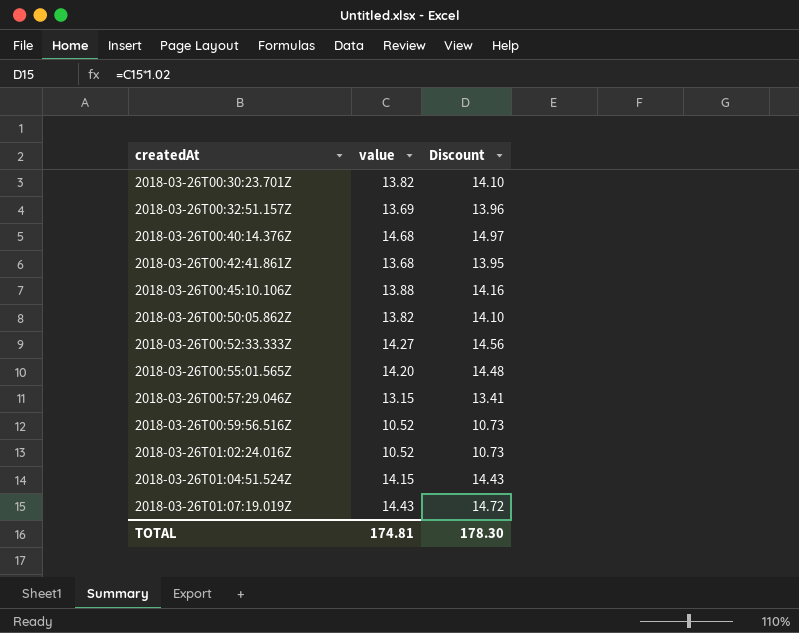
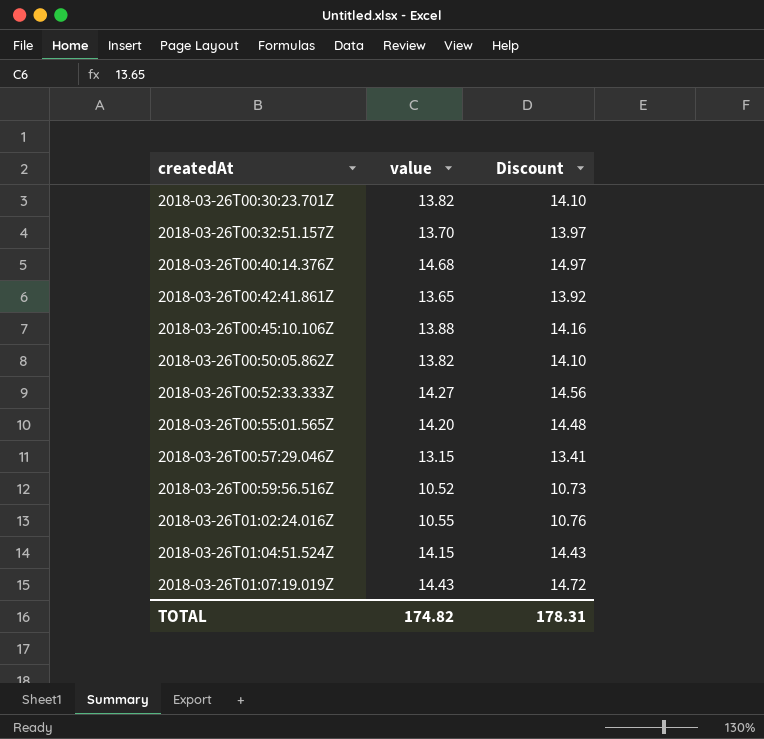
2018-03-26T00:32:51.157Z | value: 13.69 -> 13.70
2018-03-26T00:32:51.157Z | Discount: 13.96 -> 13.97
2018-03-26T00:42:41.861Z | value: 13.68 -> 13.65
2018-03-26T00:42:41.861Z | Discount: 13.95 -> 13.92
2018-03-26T01:02:24.016Z | value: 10.52 -> 10.55
2018-03-26T01:02:24.016Z | Discount: 10.73 -> 10.76
TOTAL | value: 174.81 -> 174.82
TOTAL | Discount: 178.30 -> 178.31

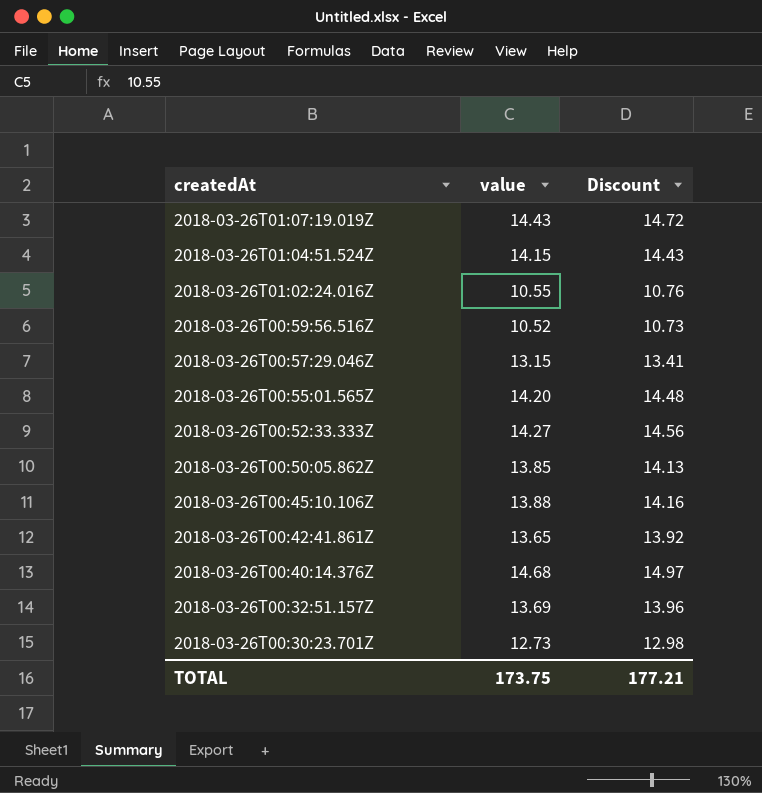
row order: createdAt ascending -> createdAt descending
2018-03-26T00:50:05.862Z | value: 13.82 -> 13.85
2018-03-26T00:50:05.862Z | Discount: 14.10 -> 14.13
2018-03-26T00:32:51.157Z | value: 13.70 -> 13.69
2018-03-26T00:32:51.157Z | Discount: 13.97 -> 13.96
2018-03-26T00:30:23.701Z | value: 13.82 -> 12.73
2018-03-26T00:30:23.701Z | Discount: 14.10 -> 12.98
TOTAL | value: 174.82 -> 173.75
TOTAL | Discount: 178.31 -> 177.21

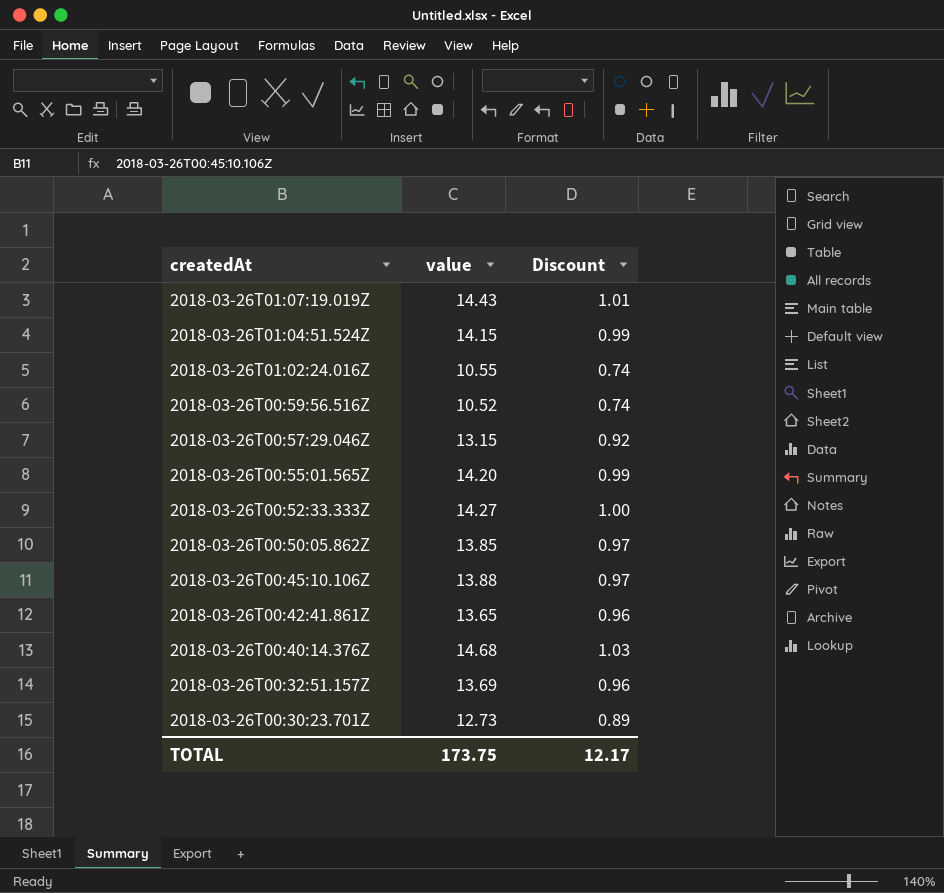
column Discount | formula: [value] * 1.02 -> [value] * 0.07
TOTAL | Discount: 177.21 -> 12.17

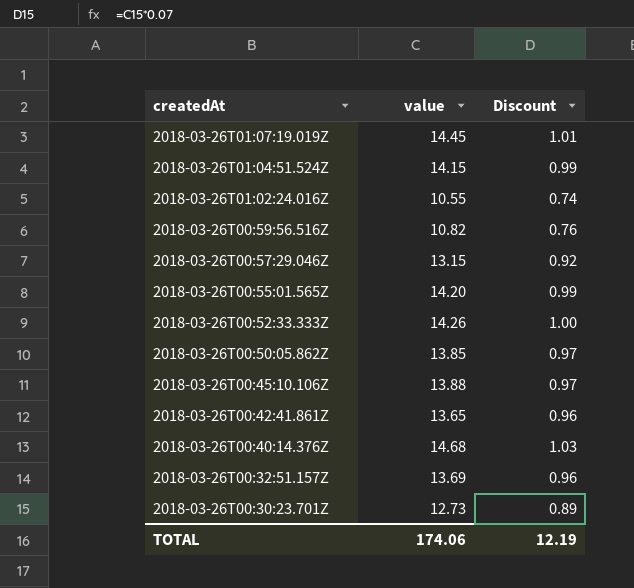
2018-03-26T01:07:19.019Z | value: 14.43 -> 14.45
2018-03-26T00:59:56.516Z | value: 10.52 -> 10.82
2018-03-26T00:59:56.516Z | Discount: 0.74 -> 0.76
2018-03-26T00:52:33.333Z | value: 14.27 -> 14.26
TOTAL | value: 173.75 -> 174.06
TOTAL | Discount: 12.17 -> 12.19

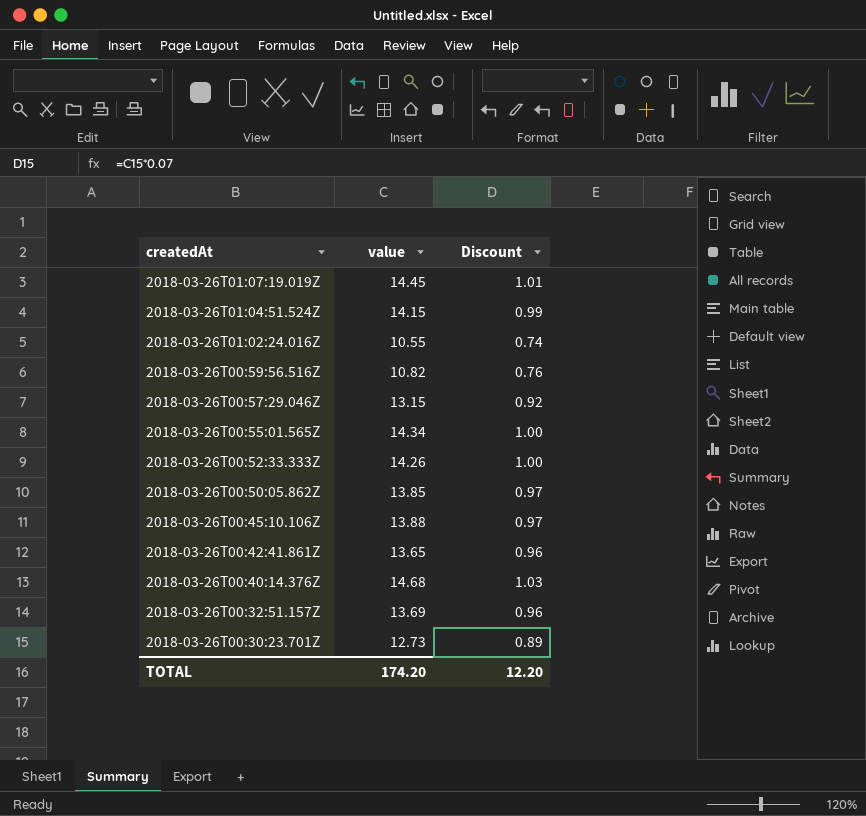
2018-03-26T00:55:01.565Z | value: 14.20 -> 14.34
2018-03-26T00:55:01.565Z | Discount: 0.99 -> 1.00
TOTAL | value: 174.06 -> 174.20
TOTAL | Discount: 12.19 -> 12.20

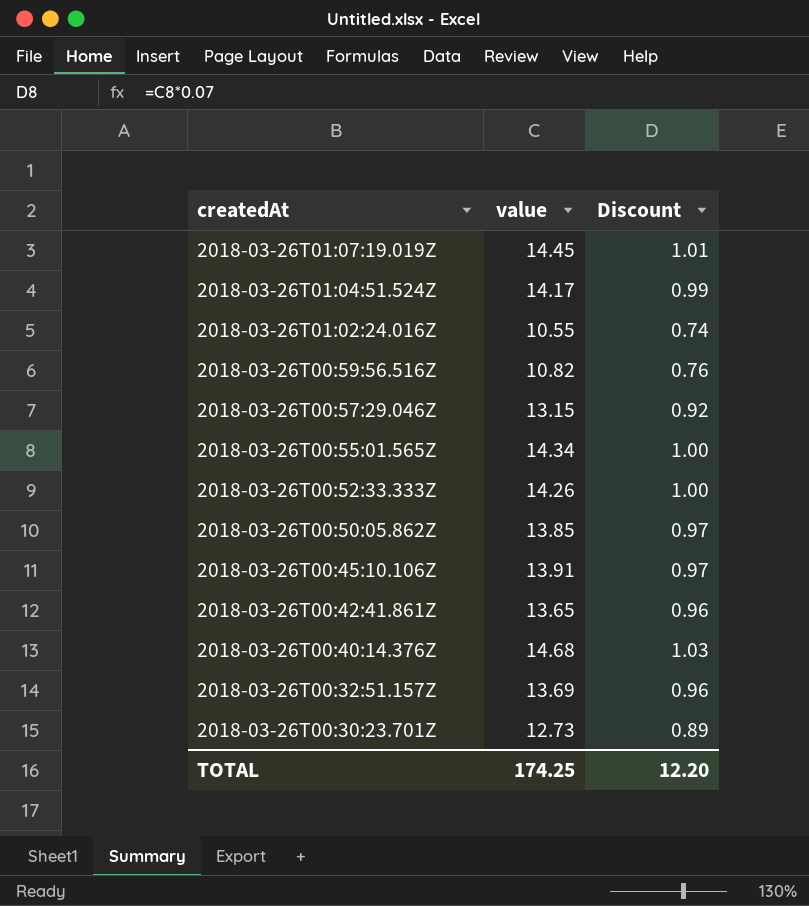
2018-03-26T01:04:51.524Z | value: 14.15 -> 14.17
2018-03-26T00:45:10.106Z | value: 13.88 -> 13.91
TOTAL | value: 174.20 -> 174.25

